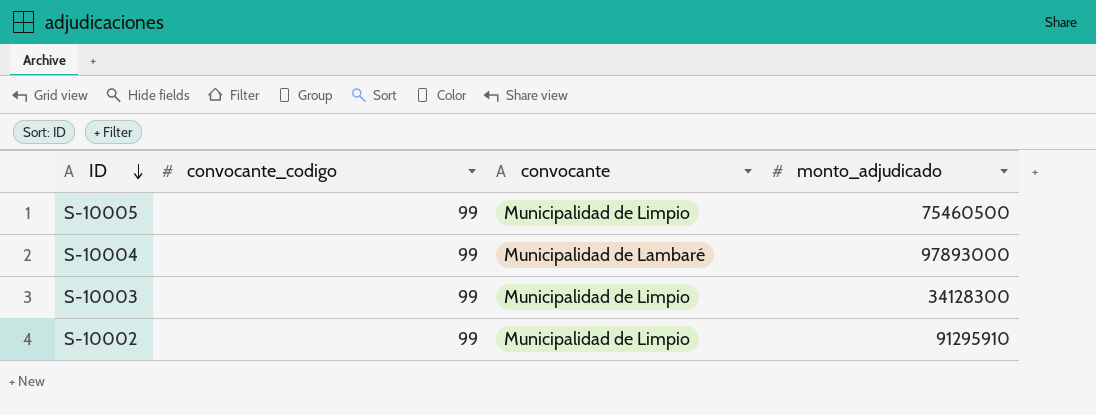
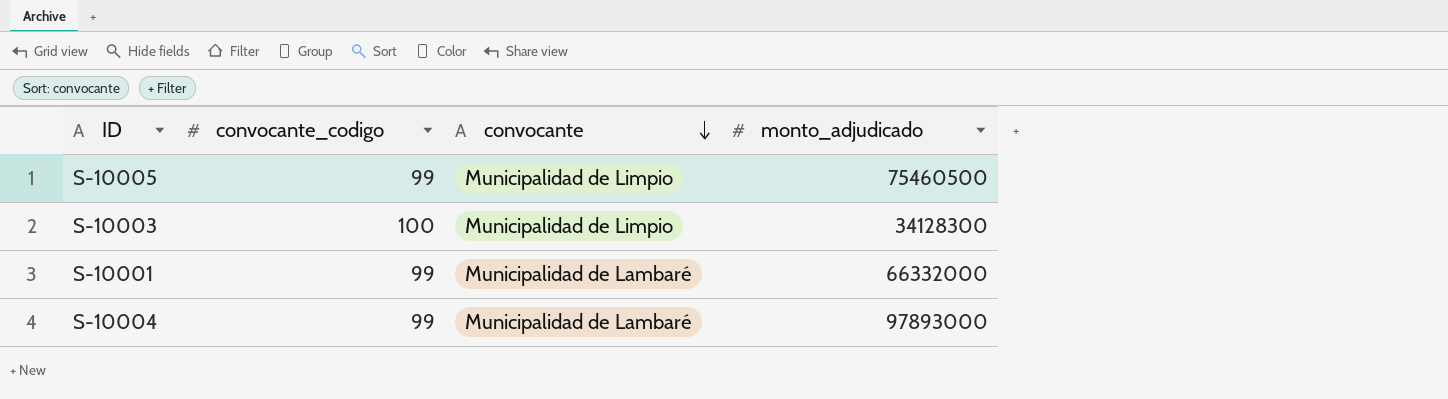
row order: ID descending -> convocante descending
row S-10002: 99 | Municipalidad de Limpio | 91295910 -> none
S-10003 | convocante_codigo: 99 -> 100
row S-10001: none -> 99 | Municipalidad de Lambaré | 66332000

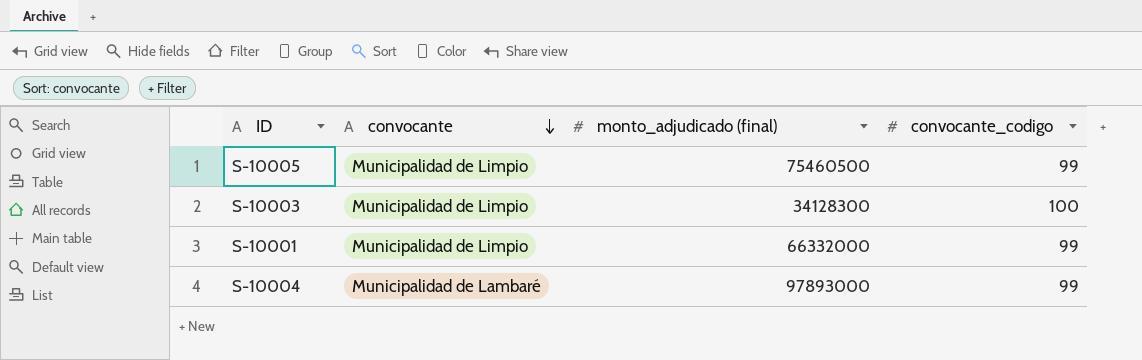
column name: monto_adjudicado -> monto_adjudicado (final)
column convocante_codigo | position: 2 -> 4
S-10001 | convocante: Municipalidad de Lambaré -> Municipalidad de Limpio

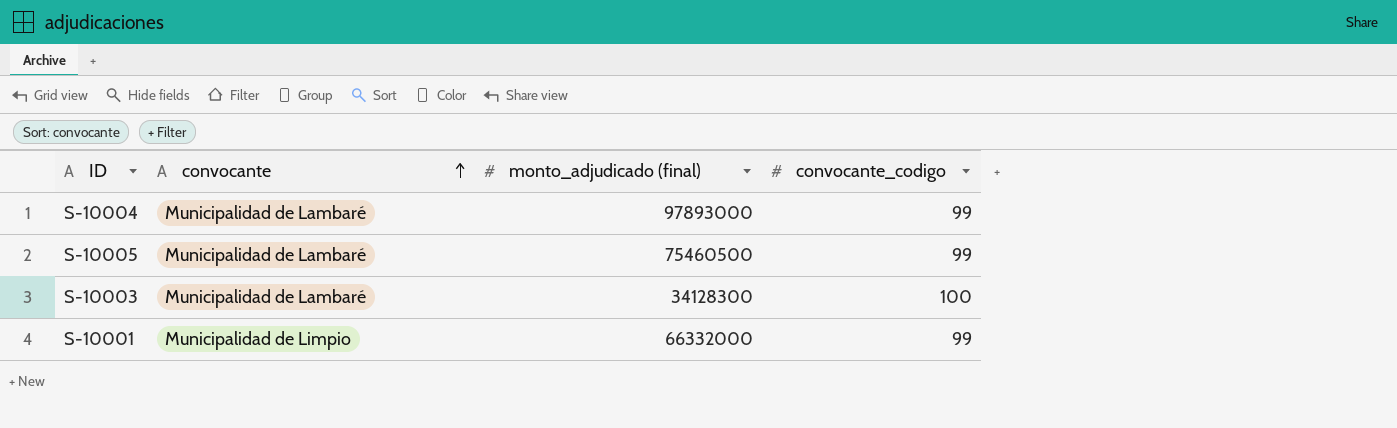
row order: convocante descending -> convocante ascending
S-10005 | convocante: Municipalidad de Limpio -> Municipalidad de Lambaré
S-10003 | convocante: Municipalidad de Limpio -> Municipalidad de Lambaré

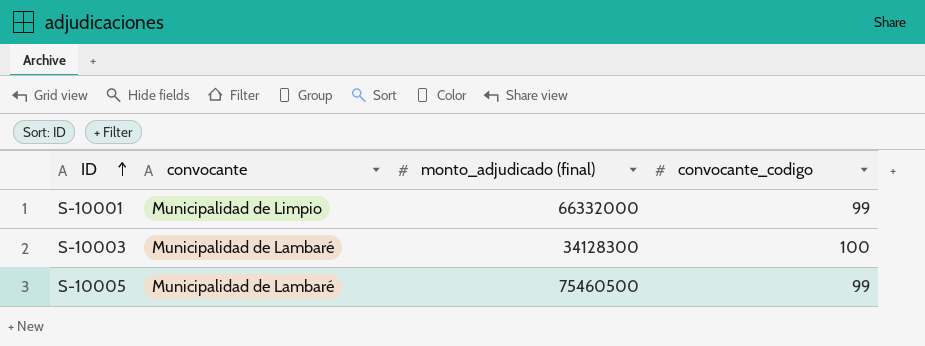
row order: convocante ascending -> ID ascending
row S-10004: Municipalidad de Lambaré | 97893000 | 99 -> none

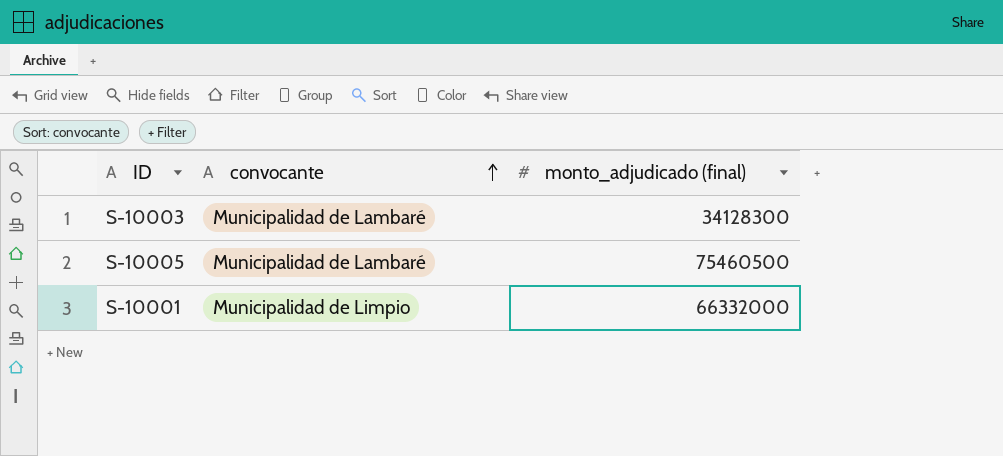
row order: ID ascending -> convocante ascending
column convocante_codigo | position: 4 -> none

